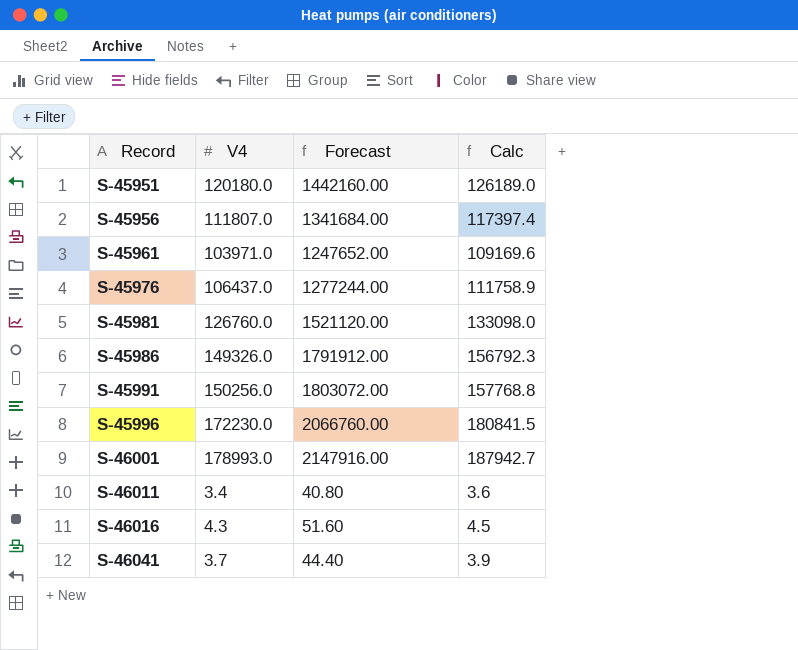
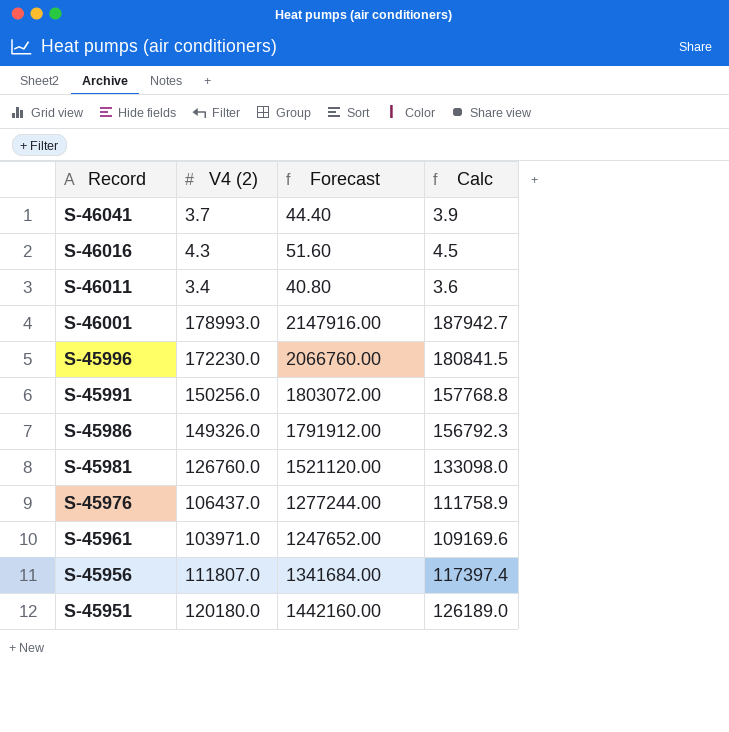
row order: Record ascending -> Record descending
column name: V4 -> V4 (2)

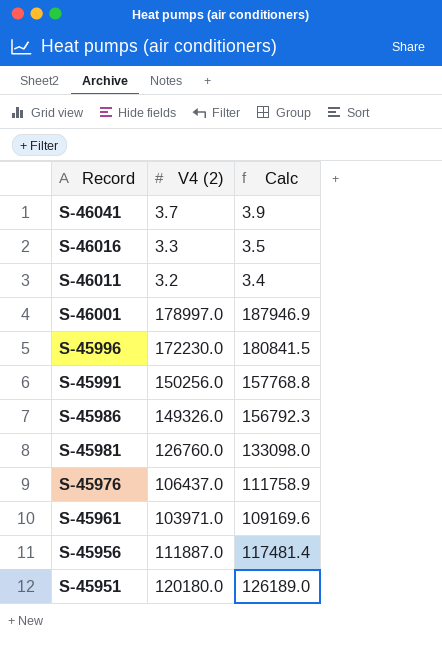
column Forecast | formula: [V4 (2)] * 12 -> none
S-46016 | V4 (2): 4.3 -> 3.3
S-46016 | Calc: 4.5 -> 3.5
S-46011 | V4 (2): 3.4 -> 3.2
S-46011 | Calc: 3.6 -> 3.4
S-46001 | V4 (2): 178993.0 -> 178997.0
S-46001 | Calc: 187942.7 -> 187946.9
S-45956 | V4 (2): 111807.0 -> 111887.0
S-45956 | Calc: 117397.4 -> 117481.4

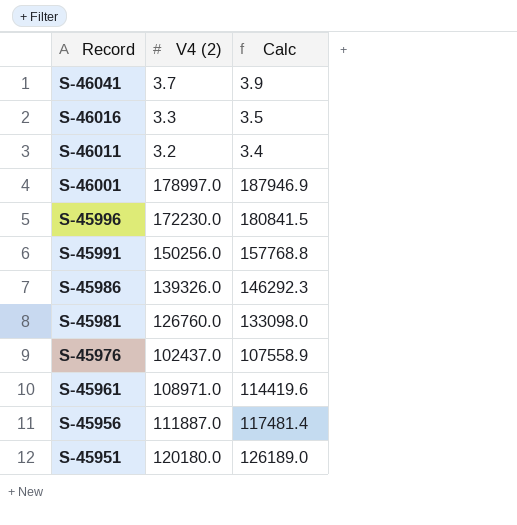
S-45986 | V4 (2): 149326.0 -> 139326.0
S-45986 | Calc: 156792.3 -> 146292.3
S-45976 | V4 (2): 106437.0 -> 102437.0
S-45976 | Calc: 111758.9 -> 107558.9
S-45961 | V4 (2): 103971.0 -> 108971.0
S-45961 | Calc: 109169.6 -> 114419.6

